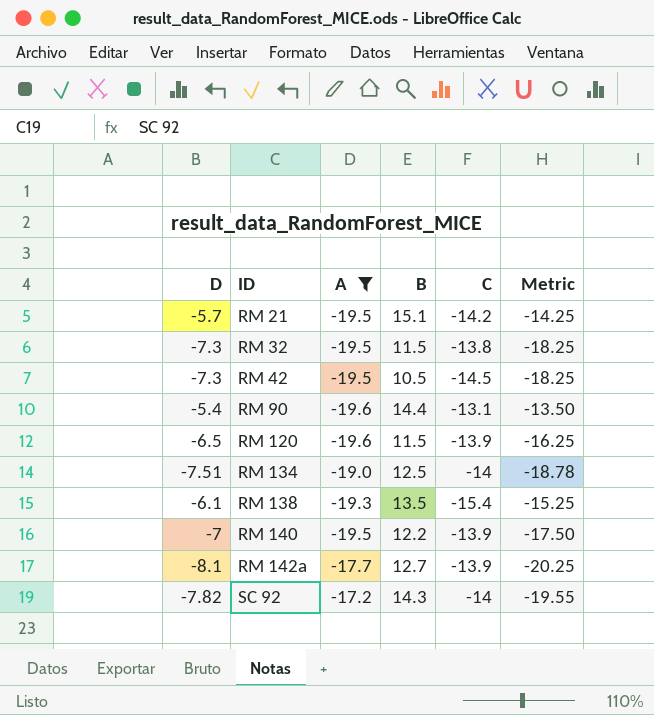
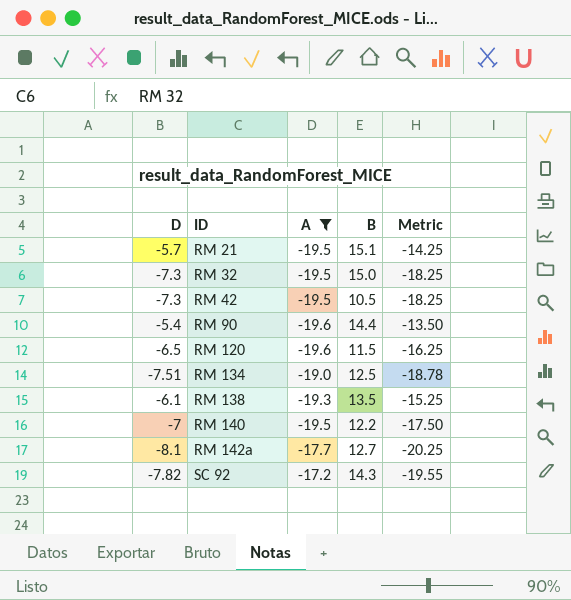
column C | position: 5 -> none
RM 32 | B: 11.5 -> 15.0

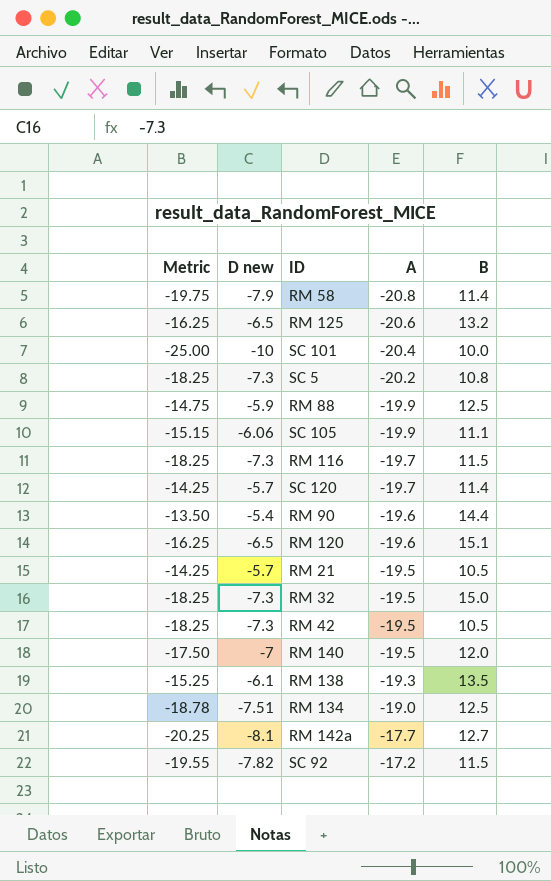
filter: A >= -19.6 -> none
row order: ID ascending -> A ascending
column Metric | position: 5 -> 1
column name: D -> D new
RM 120 | B: 11.5 -> 15.1
RM 21 | B: 15.1 -> 10.5
RM 140 | B: 12.2 -> 12.0
SC 92 | B: 14.3 -> 11.5

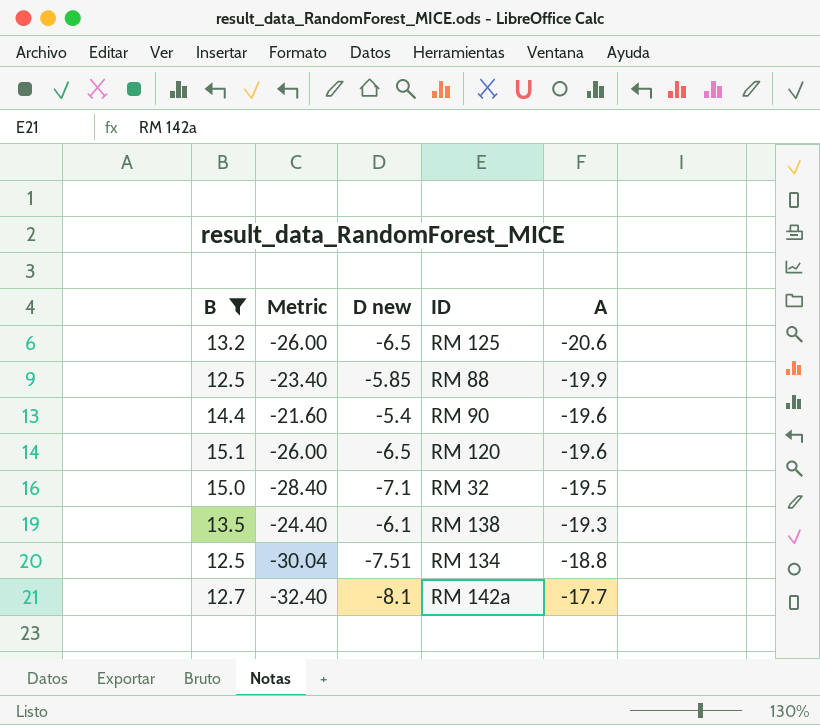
filter: none -> B >= 12.5
column B | position: 5 -> 1
column Metric | formula: [D new] * 2.5 -> [D new] * 4
RM 88 | D new: -5.9 -> -5.85
RM 32 | D new: -7.3 -> -7.1
RM 134 | A: -19.0 -> -18.8

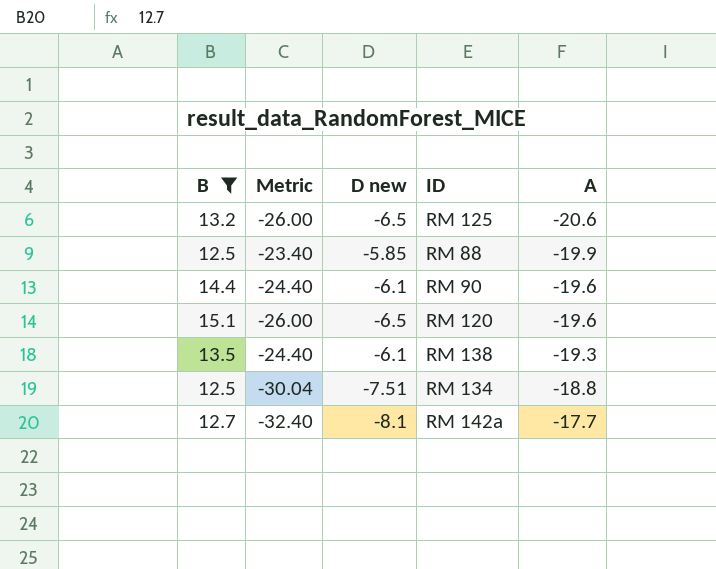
row RM 32: 15.0 | -28.40 | -7.1 | -19.5 -> none
RM 90 | Metric: -21.60 -> -24.40
RM 90 | D new: -5.4 -> -6.1

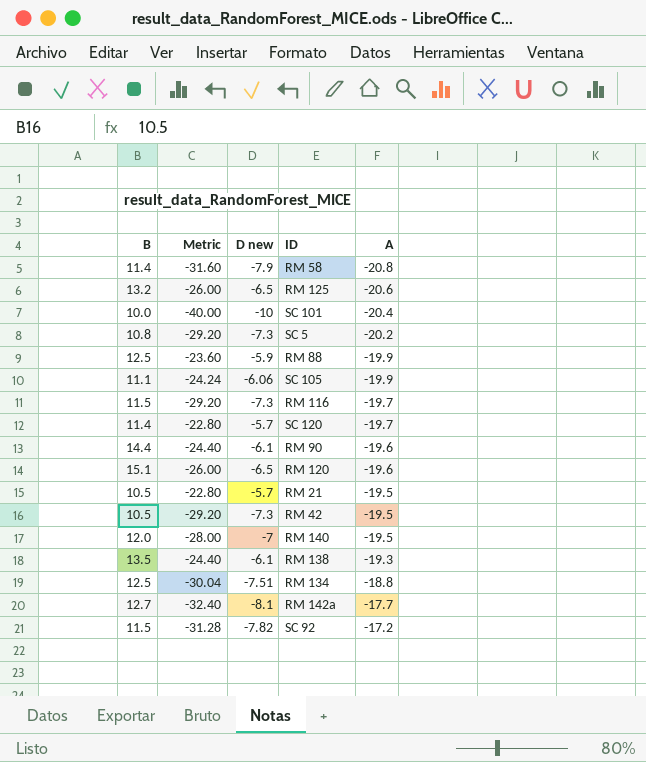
filter: B >= 12.5 -> none
RM 88 | Metric: -23.40 -> -23.60
RM 88 | D new: -5.85 -> -5.9

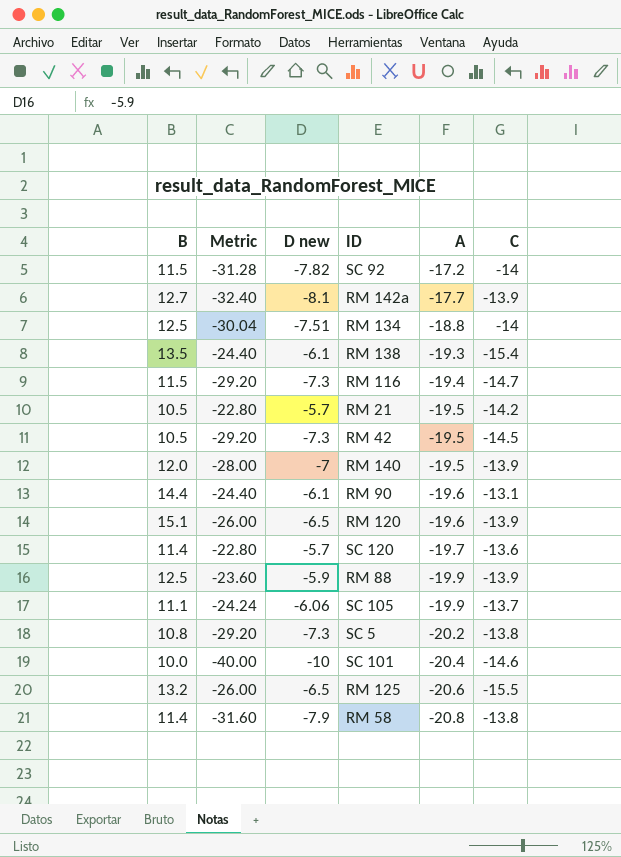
row order: A ascending -> A descending
column C | position: none -> 6
RM 116 | A: -19.7 -> -19.4

